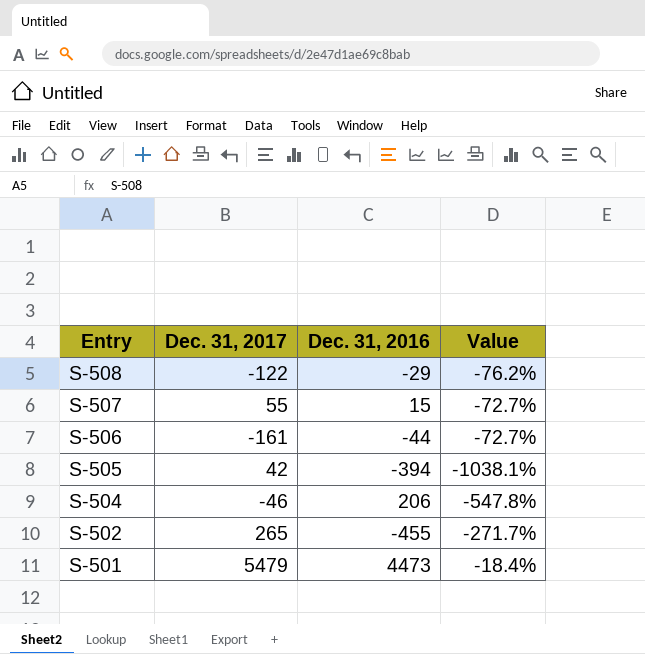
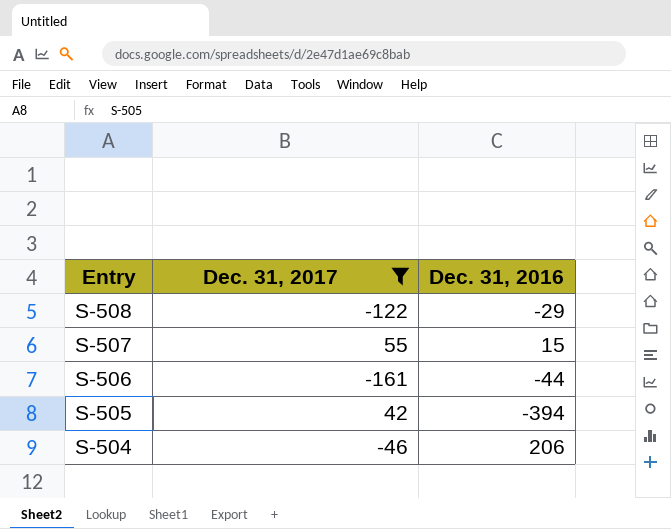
filter: none -> Dec. 31, 2017 <= 55
column Value | formula: ([Dec. 31, 2016] - [Dec. 31, 2017]) / [Dec. 31, 2017] -> none

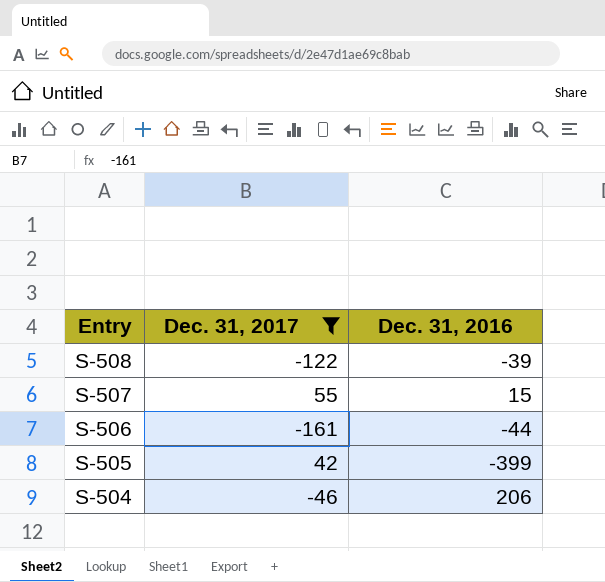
S-508 | Dec. 31, 2016: -29 -> -39
S-505 | Dec. 31, 2016: -394 -> -399

